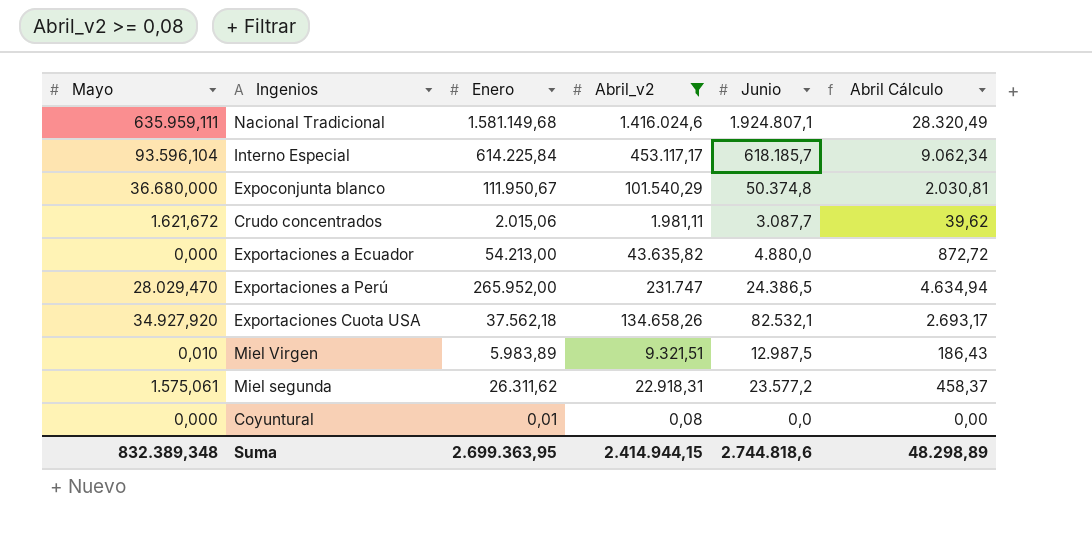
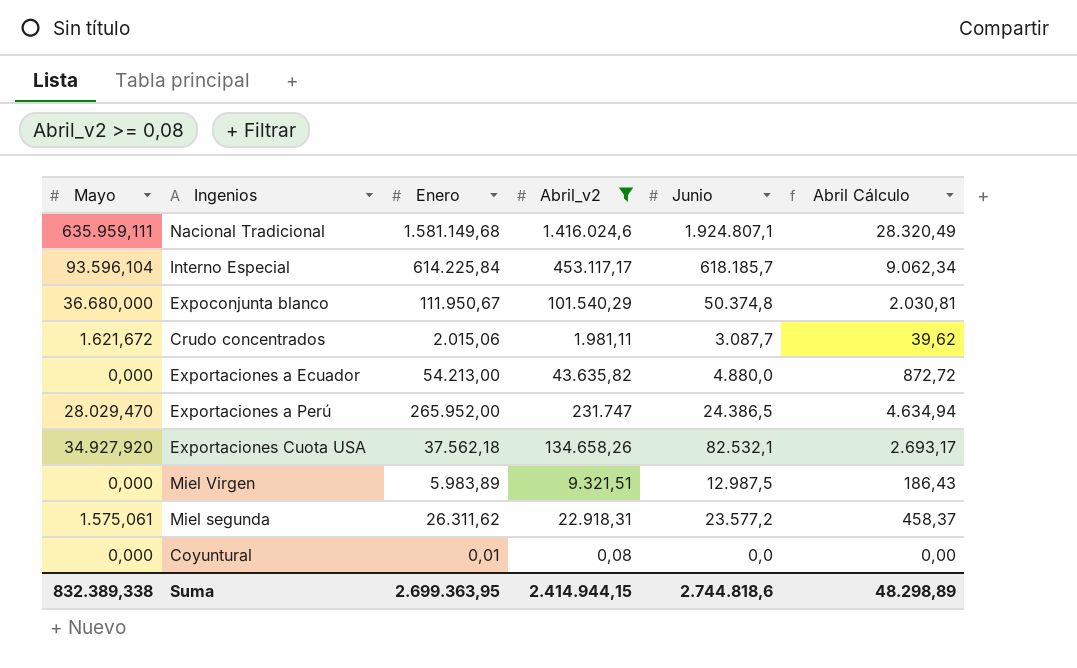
Miel Virgen | Mayo: 0,010 -> 0,000
Suma | Mayo: 832.389,348 -> 832.389,338

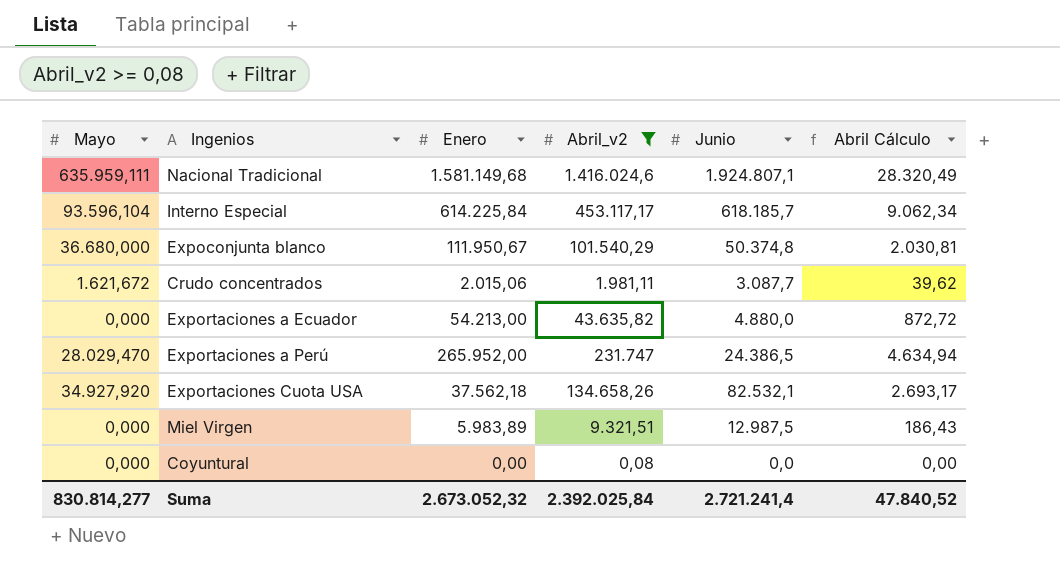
row Miel segunda: 1.575,061 | 26.311,62 | 22.918,31 | 23.577,2 | 458,37 -> none
Coyuntural | Enero: 0,01 -> 0,00
Suma | Mayo: 832.389,338 -> 830.814,277
Suma | Enero: 2.699.363,95 -> 2.673.052,32
Suma | Abril_v2: 2.414.944,15 -> 2.392.025,84
Suma | Junio: 2.744.818,6 -> 2.721.241,4
Suma | Abril Cálculo: 48.298,89 -> 47.840,52

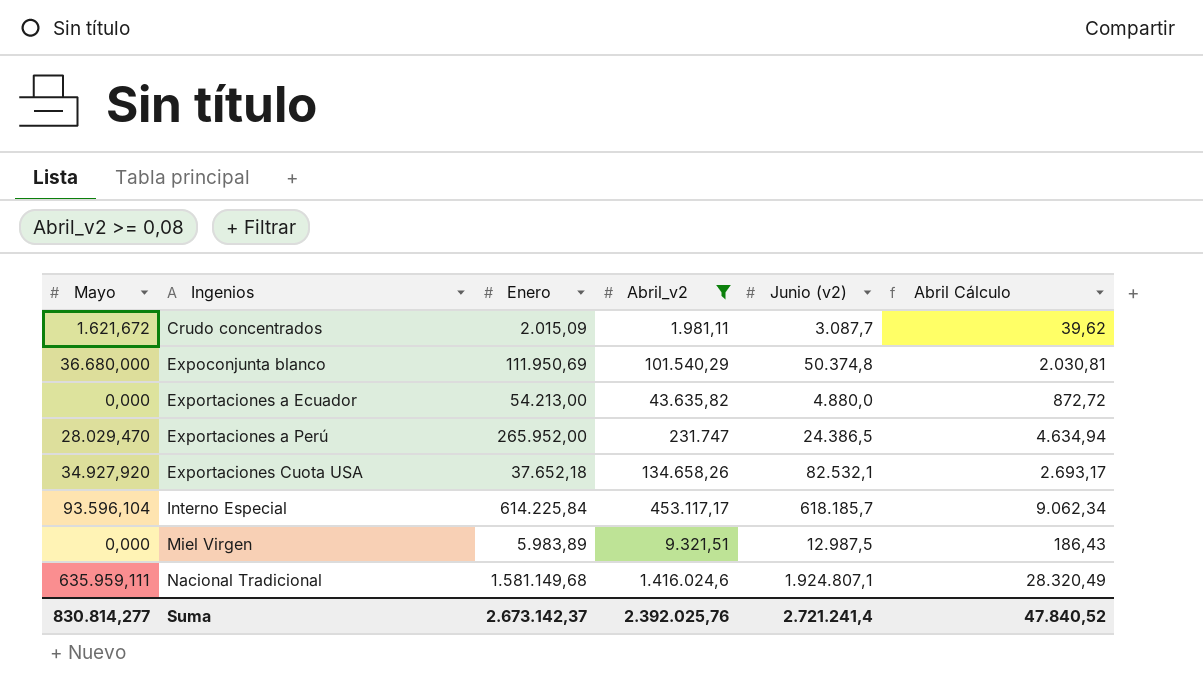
row order: none -> Ingenios ascending
column name: Junio -> Junio (v2)
row Coyuntural: 0,000 | 0,00 | 0,08 | 0,0 | 0,00 -> none
Crudo concentrados | Enero: 2.015,06 -> 2.015,09
Expoconjunta blanco | Enero: 111.950,67 -> 111.950,69
Exportaciones Cuota USA | Enero: 37.562,18 -> 37.652,18
Suma | Enero: 2.673.052,32 -> 2.673.142,37
Suma | Abril_v2: 2.392.025,84 -> 2.392.025,76

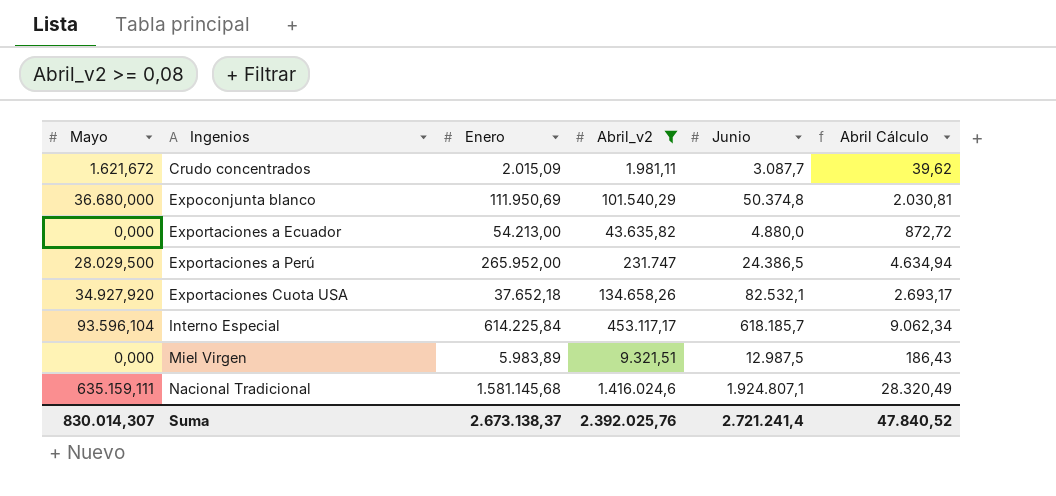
column name: Junio (v2) -> Junio
Exportaciones a Perú | Mayo: 28.029,470 -> 28.029,500
Nacional Tradicional | Mayo: 635.959,111 -> 635.159,111
Nacional Tradicional | Enero: 1.581.149,68 -> 1.581.145,68
Suma | Mayo: 830.814,277 -> 830.014,307
Suma | Enero: 2.673.142,37 -> 2.673.138,37

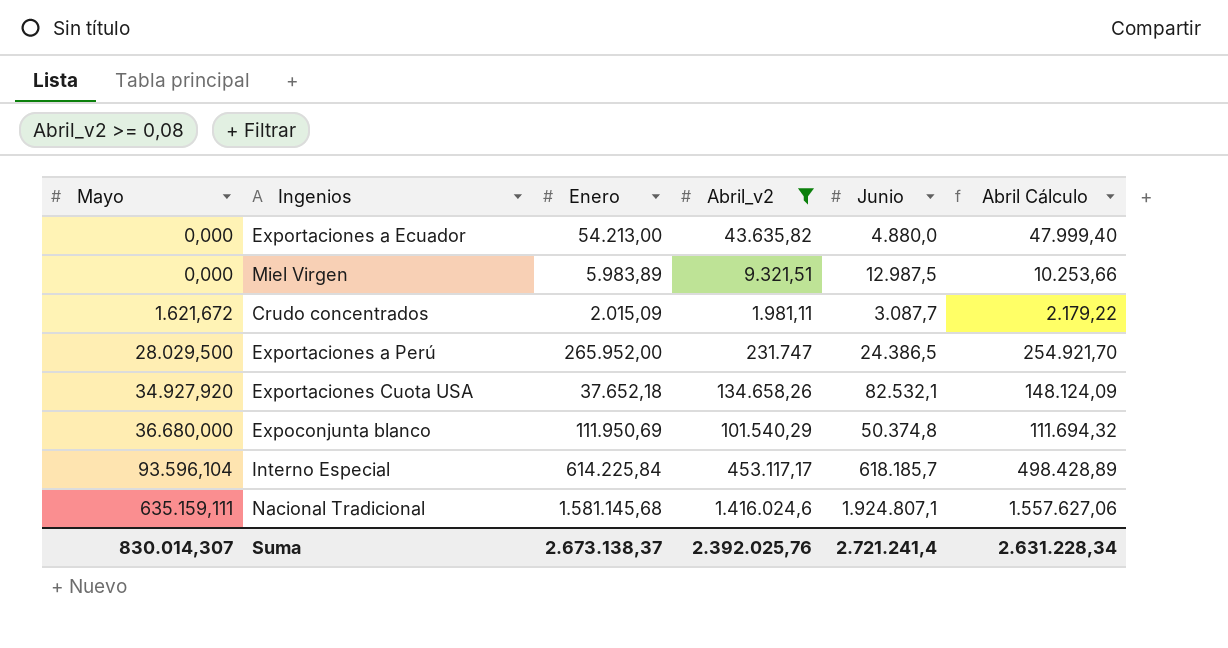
row order: Ingenios ascending -> Mayo ascending
column Abril Cálculo | formula: [Abril_v2] * 0,02 -> [Abril_v2] * 1,1
Suma | Abril Cálculo: 47.840,52 -> 2.631.228,34

